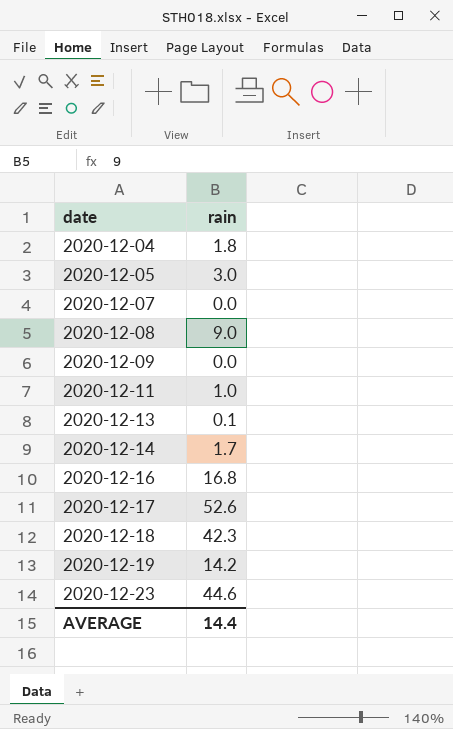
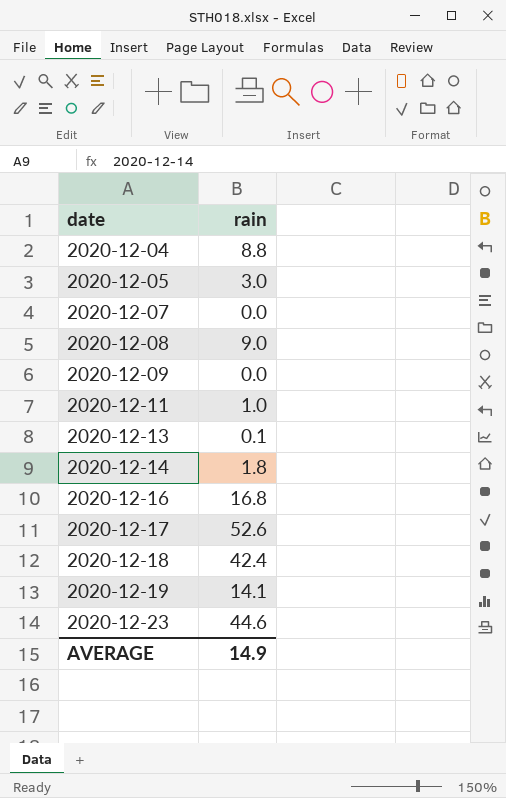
2020-12-04 | rain: 1.8 -> 8.8
2020-12-14 | rain: 1.7 -> 1.8
2020-12-18 | rain: 42.3 -> 42.4
2020-12-19 | rain: 14.2 -> 14.1
AVERAGE | rain: 14.4 -> 14.9

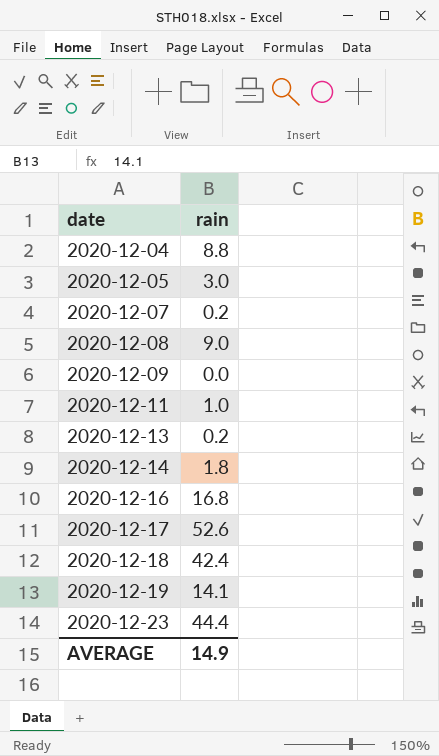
2020-12-07 | rain: 0.0 -> 0.2
2020-12-13 | rain: 0.1 -> 0.2
2020-12-23 | rain: 44.6 -> 44.4

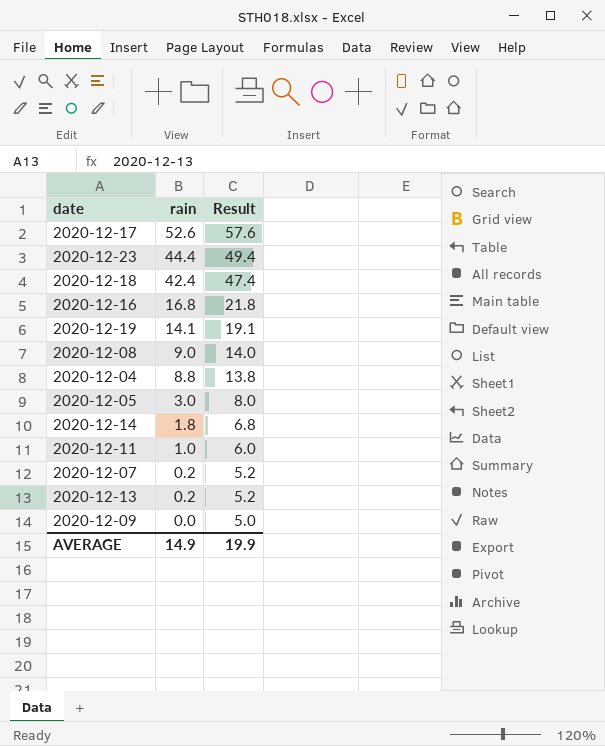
row order: date ascending -> rain descending
column Result | formula: none -> [rain] + 5

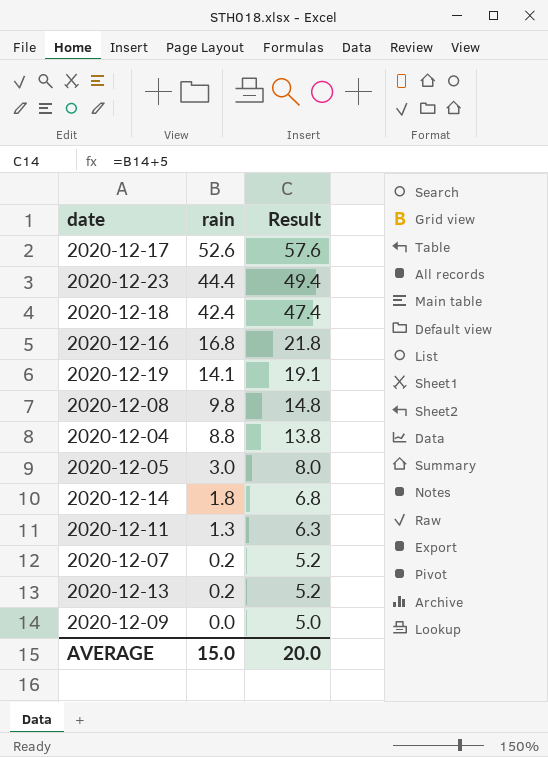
2020-12-08 | rain: 9.0 -> 9.8
2020-12-08 | Result: 14.0 -> 14.8
2020-12-11 | rain: 1.0 -> 1.3
2020-12-11 | Result: 6.0 -> 6.3
AVERAGE | rain: 14.9 -> 15.0
AVERAGE | Result: 19.9 -> 20.0

